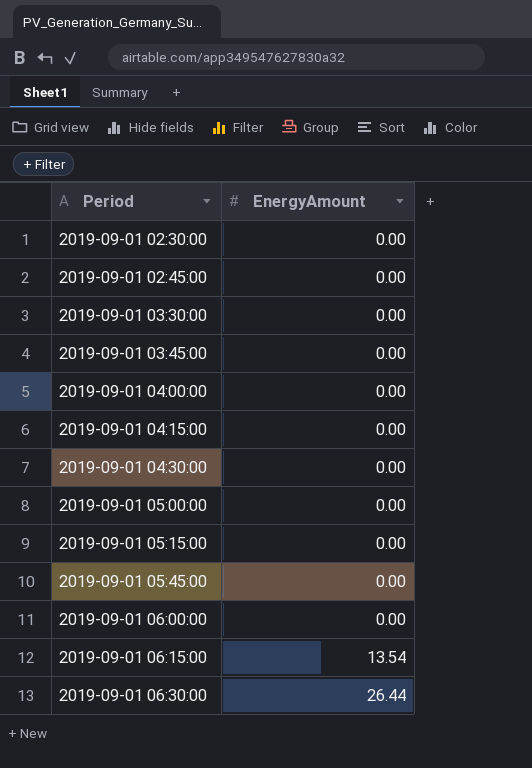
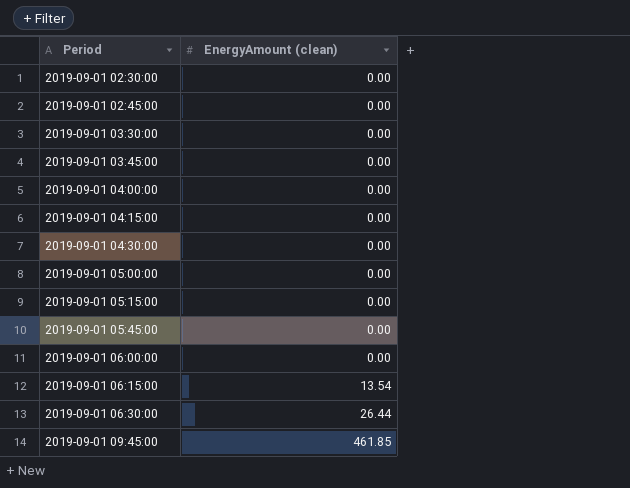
column name: EnergyAmount -> EnergyAmount (clean)
row 2019-09-01 09:45:00: none -> 461.85

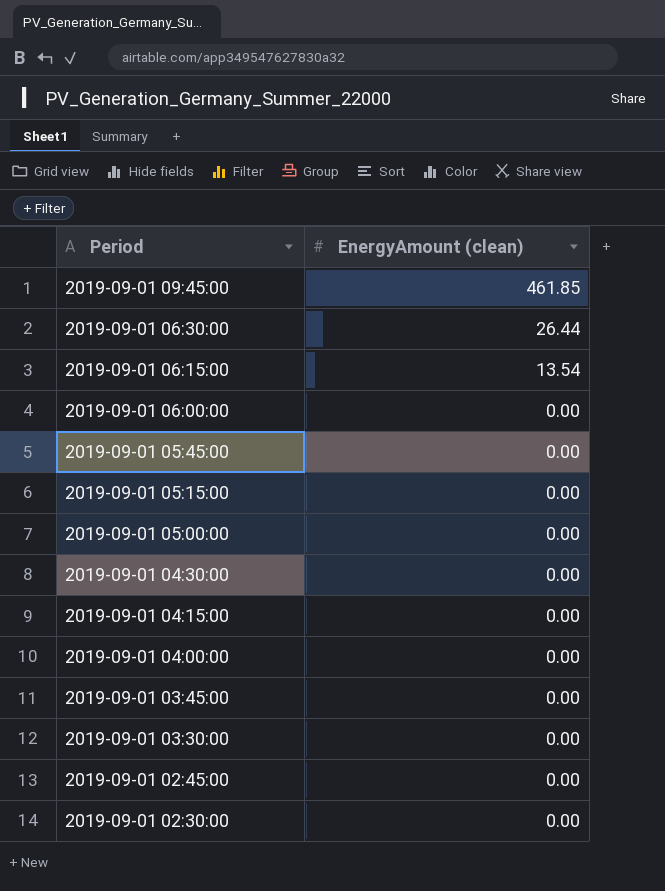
row order: Period ascending -> Period descending

